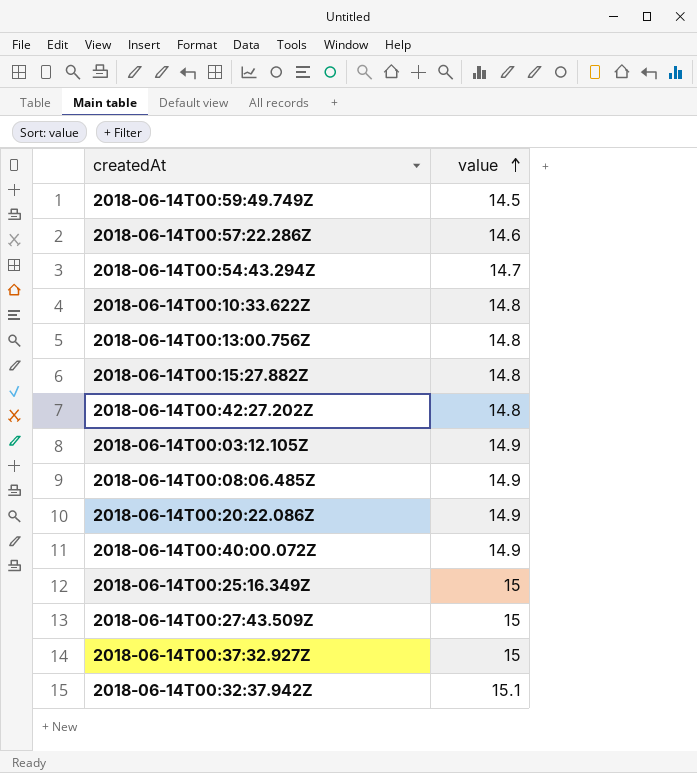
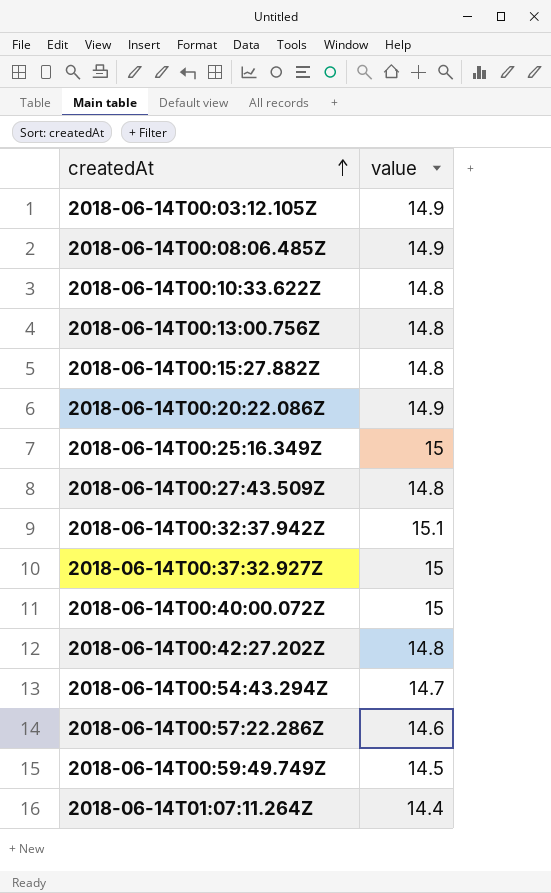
row order: value ascending -> createdAt ascending
2018-06-14T00:27:43.509Z | value: 15 -> 14.8
2018-06-14T00:40:00.072Z | value: 14.9 -> 15
row 2018-06-14T01:07:11.264Z: none -> 14.4

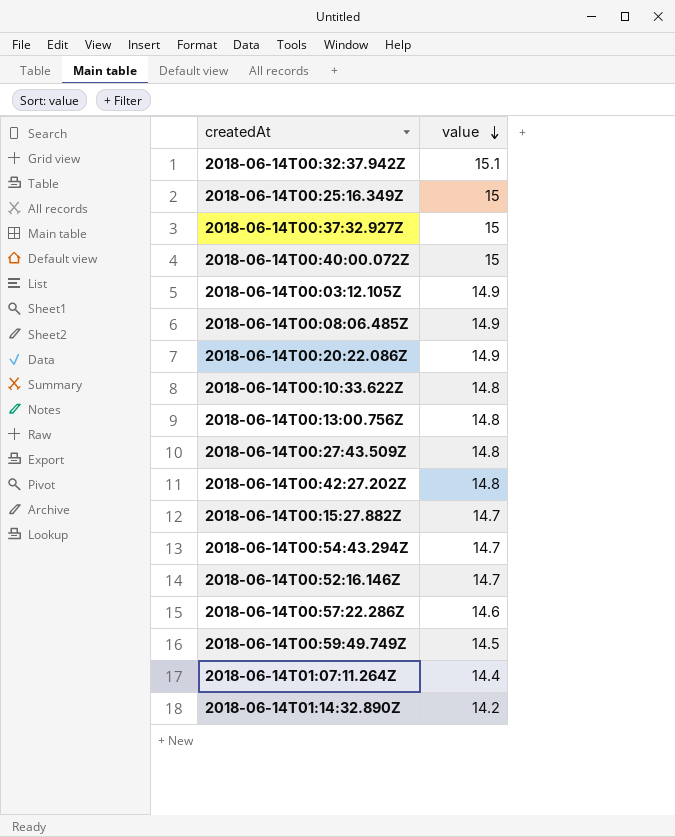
row order: createdAt ascending -> value descending
2018-06-14T00:15:27.882Z | value: 14.8 -> 14.7
row 2018-06-14T00:52:16.146Z: none -> 14.7
row 2018-06-14T01:14:32.890Z: none -> 14.2

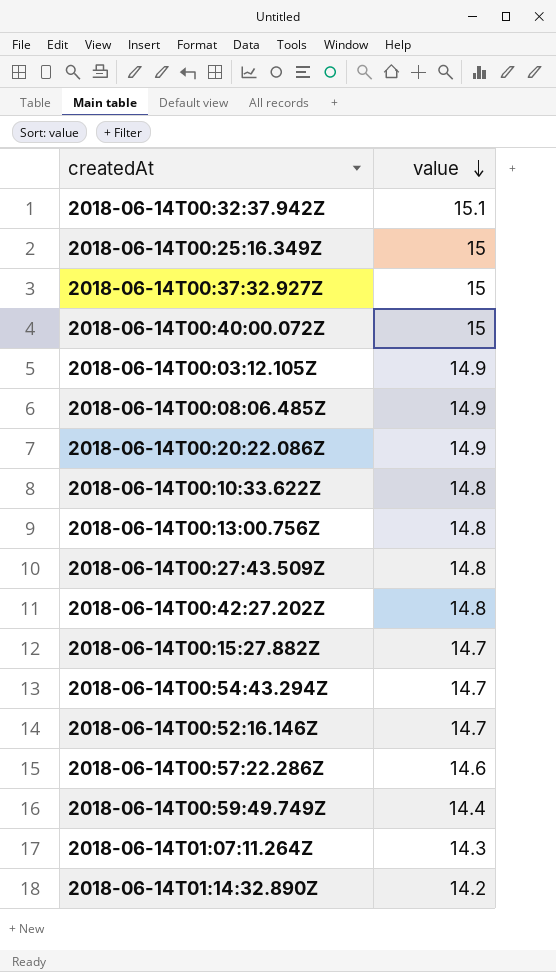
2018-06-14T00:59:49.749Z | value: 14.5 -> 14.4
2018-06-14T01:07:11.264Z | value: 14.4 -> 14.3

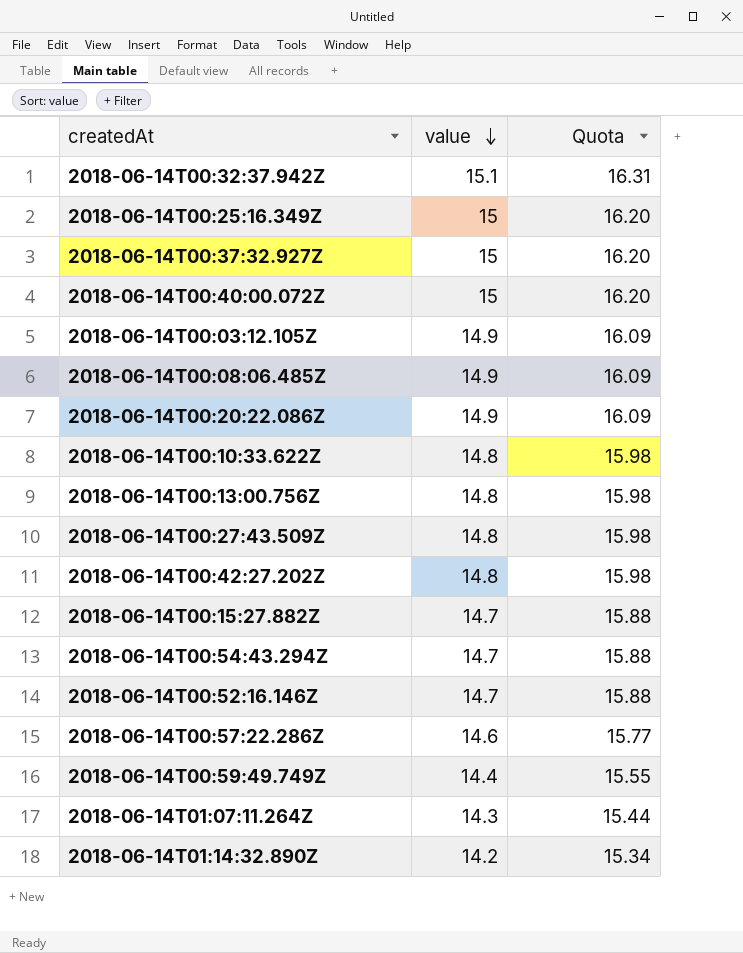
column Quota | formula: none -> [value] * 1.08

